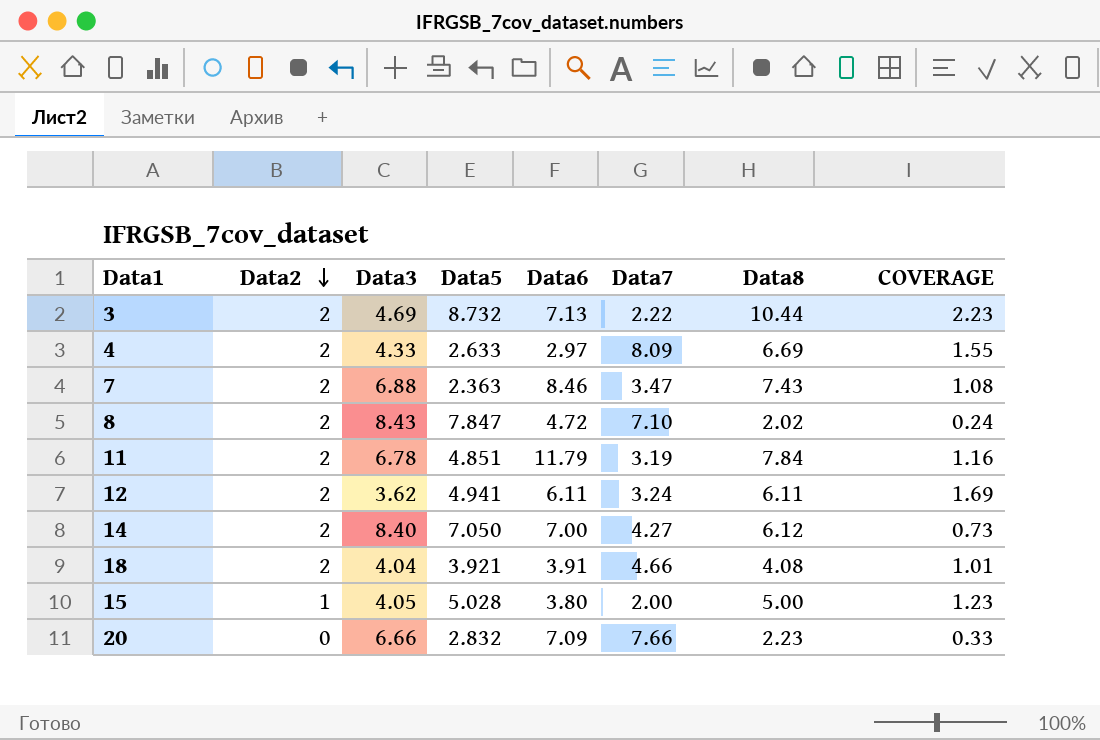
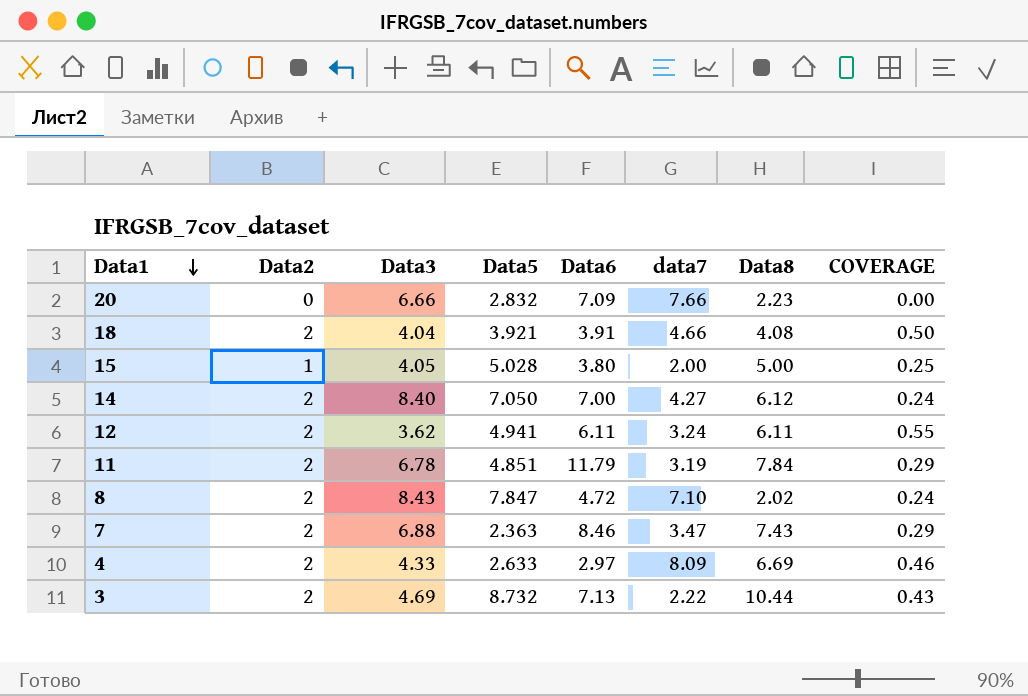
row order: Data2 descending -> Data1 descending
column name: Data7 -> data7
column COVERAGE | formula: [Data8] / [Data3] -> [Data2] / [Data3]

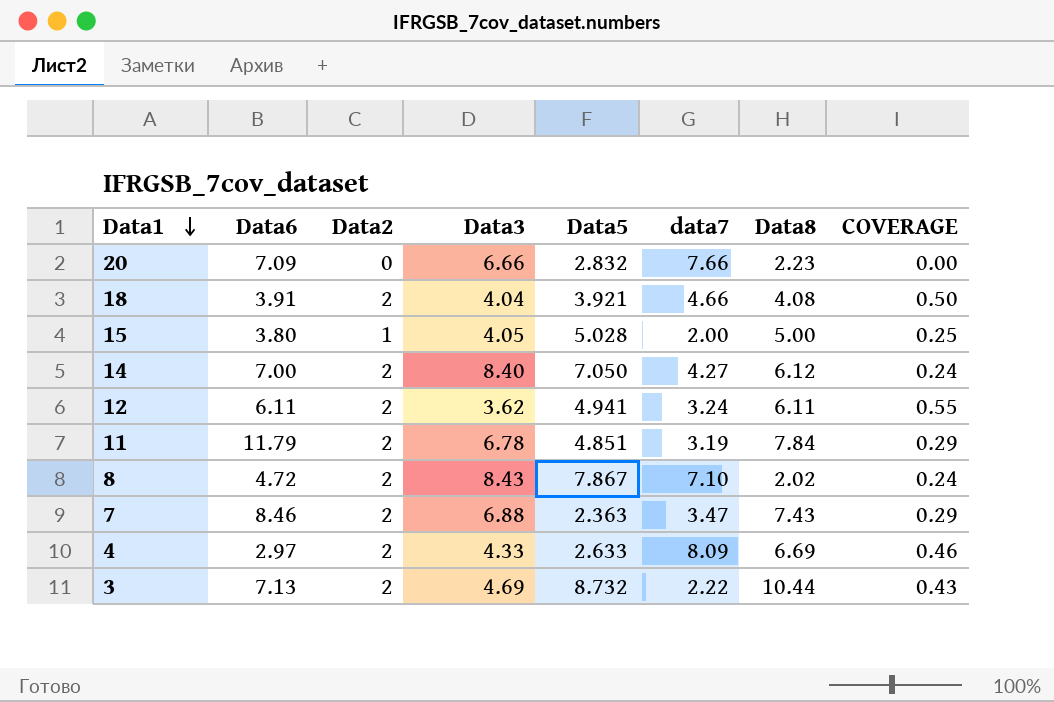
column Data6 | position: 5 -> 2
8 | Data5: 7.847 -> 7.867

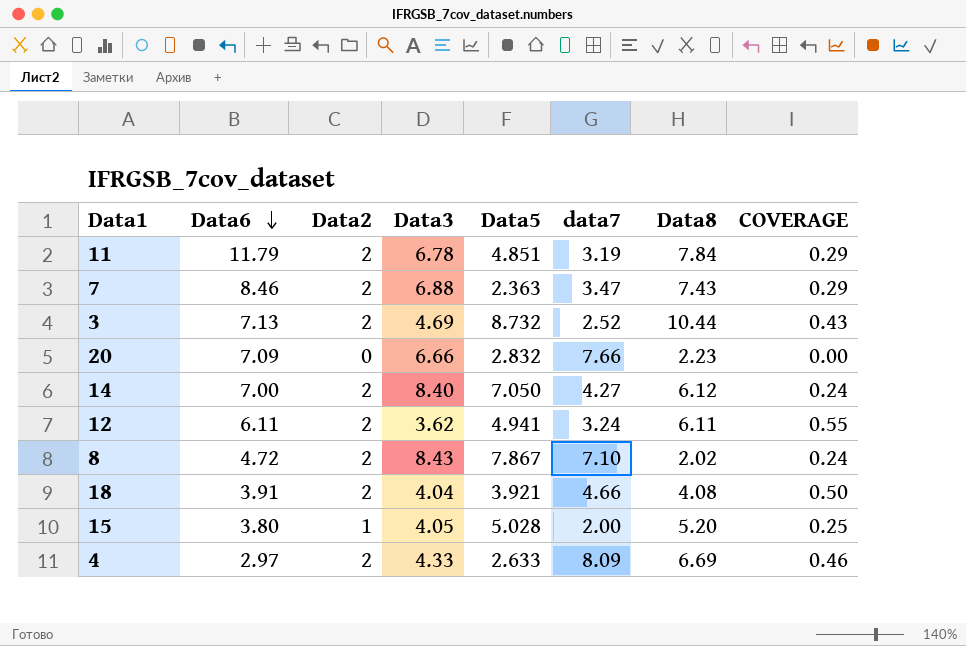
row order: Data1 descending -> Data6 descending
3 | data7: 2.22 -> 2.52
15 | Data8: 5.00 -> 5.20

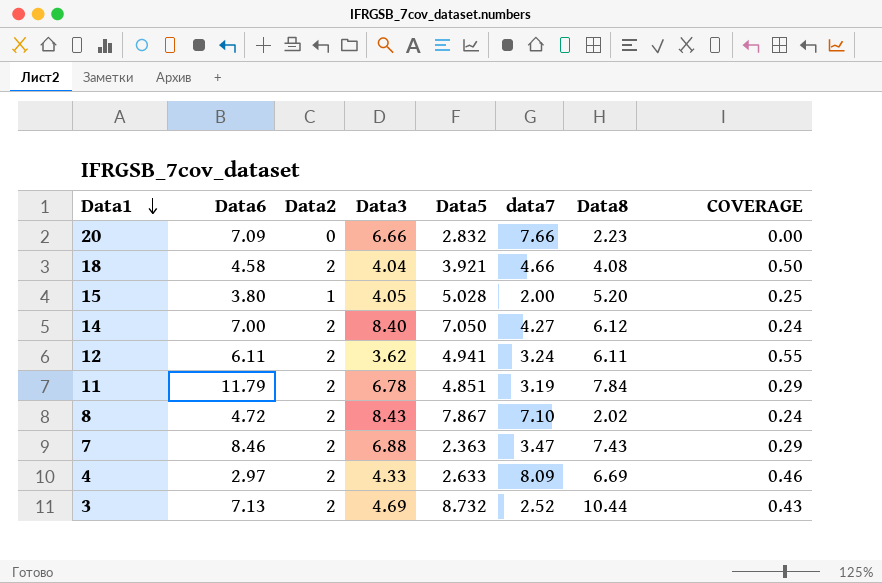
row order: Data6 descending -> Data1 descending
18 | Data6: 3.91 -> 4.58

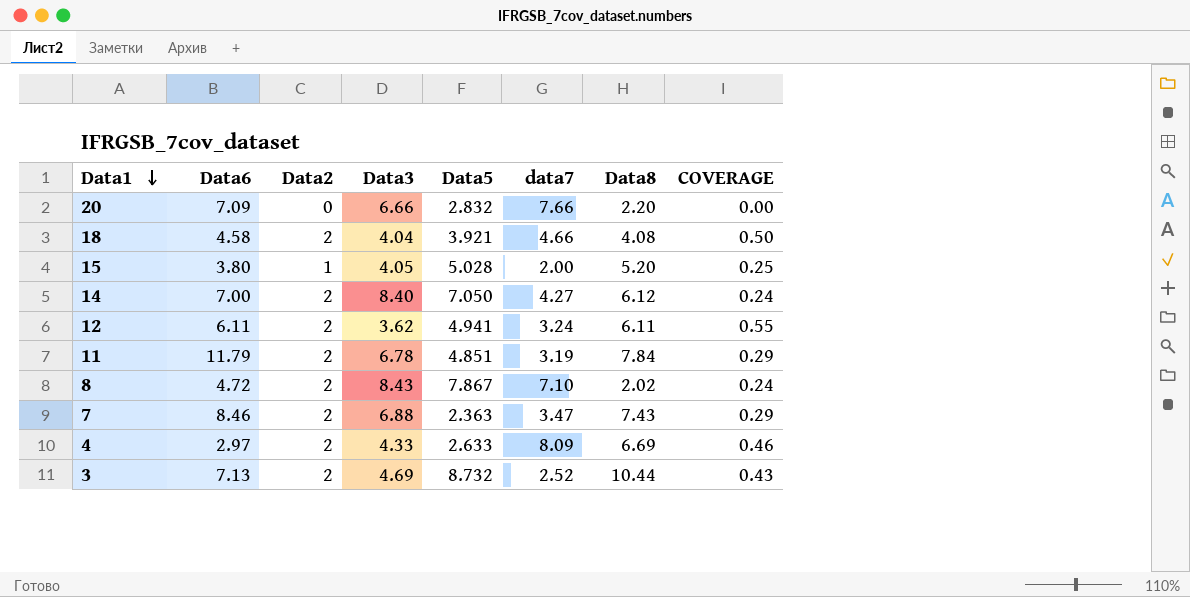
20 | Data8: 2.23 -> 2.20

